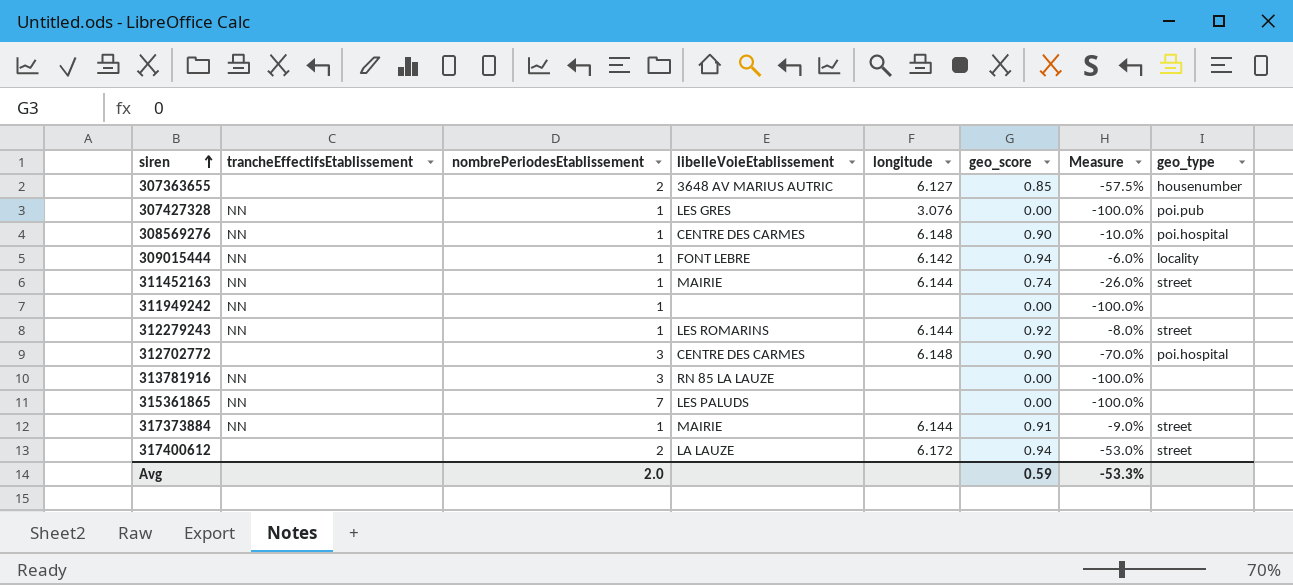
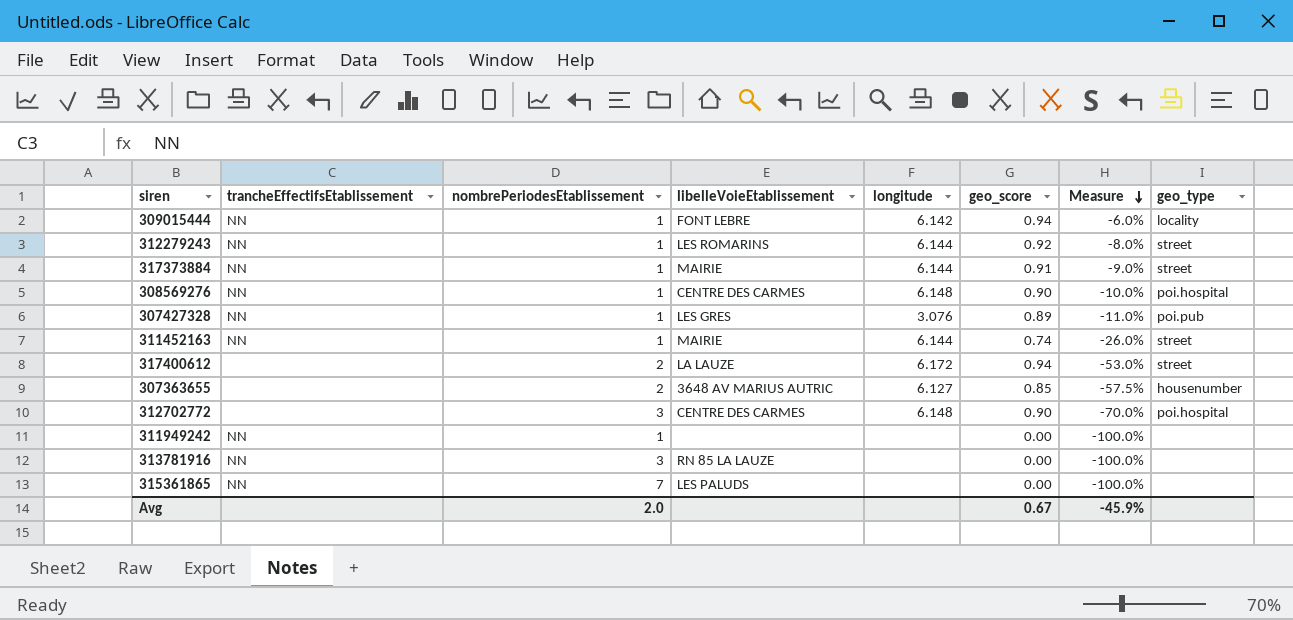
row order: siren ascending -> Measure descending
307427328 | geo_score: 0.00 -> 0.89
307427328 | Measure: -100.0% -> -11.0%
Avg | geo_score: 0.59 -> 0.67
Avg | Measure: -53.3% -> -45.9%

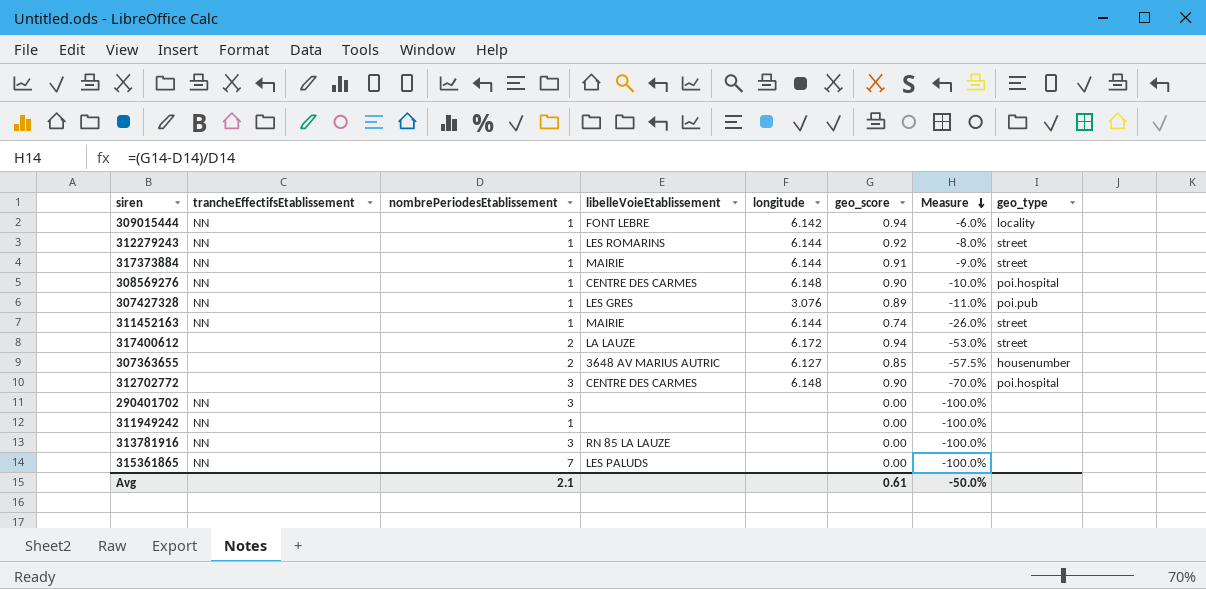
row 290401702: none -> NN | 3 | none | none | 0.00 | -100.0% | none
Avg | nombrePeriodesEtablissement: 2.0 -> 2.1
Avg | geo_score: 0.67 -> 0.61
Avg | Measure: -45.9% -> -50.0%

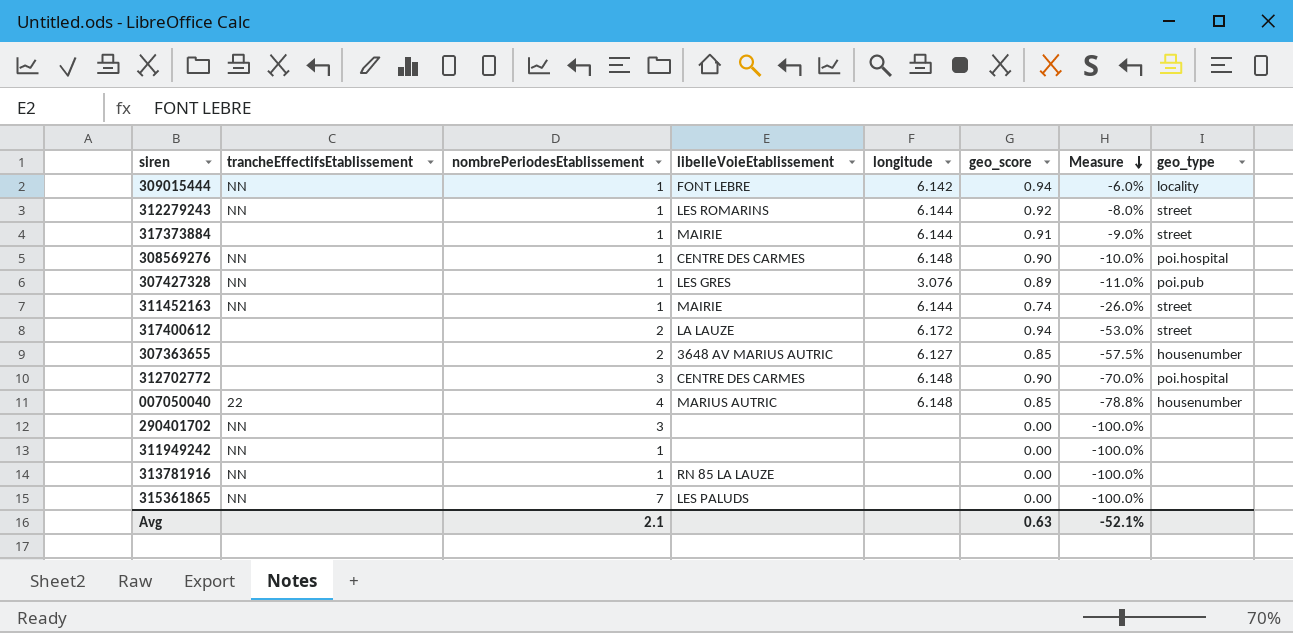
317373884 | trancheEffectifsEtablissement: NN -> none
row 007050040: none -> 22 | 4 | MARIUS AUTRIC | 6.148 | 0.85 | -78.8% | housenumber
313781916 | nombrePeriodesEtablissement: 3 -> 1
Avg | geo_score: 0.61 -> 0.63
Avg | Measure: -50.0% -> -52.1%

